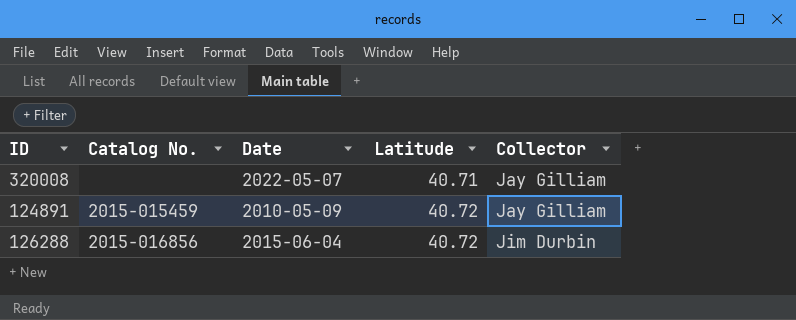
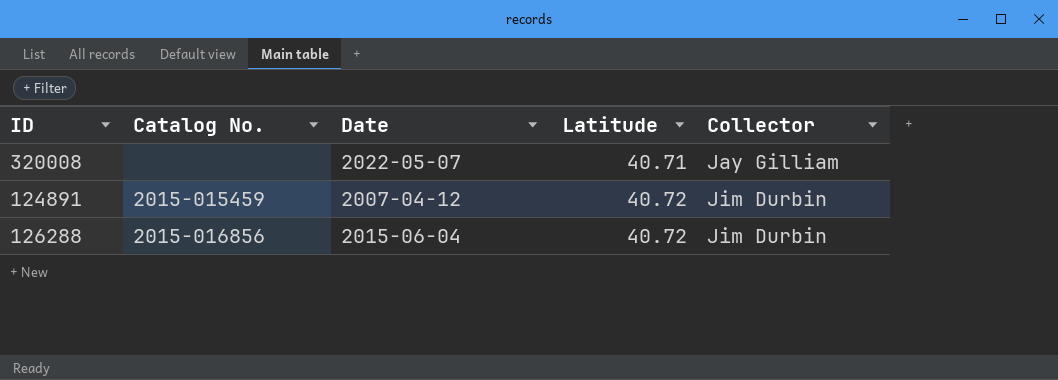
124891 | Date: 2010-05-09 -> 2007-04-12
124891 | Collector: Jay Gilliam -> Jim Durbin

